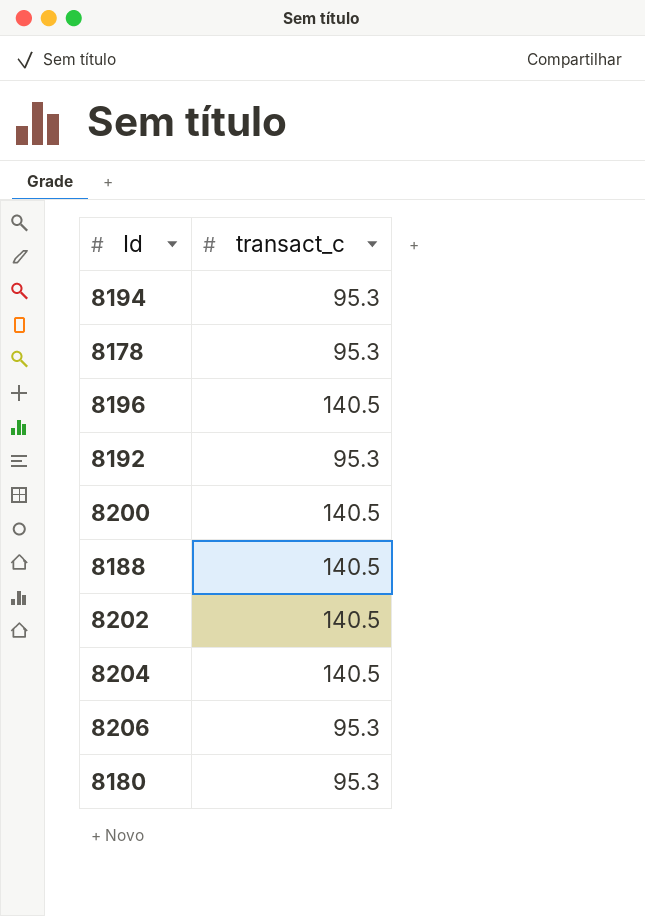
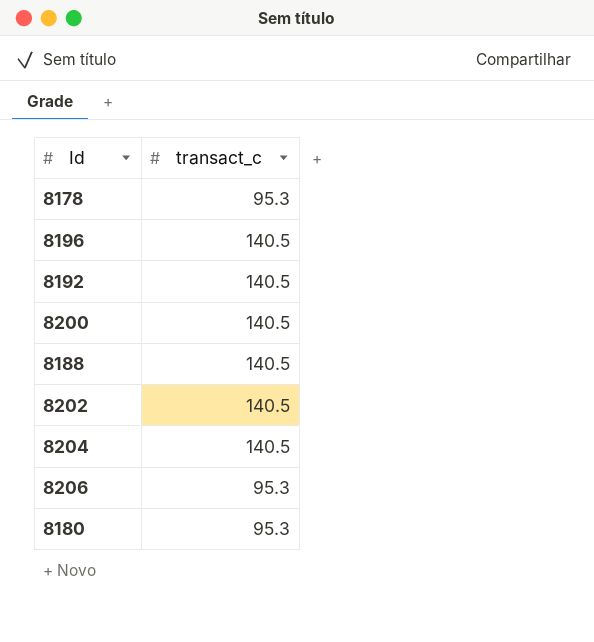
row 8194: 95.3 -> none
8192 | transact_c: 95.3 -> 140.5

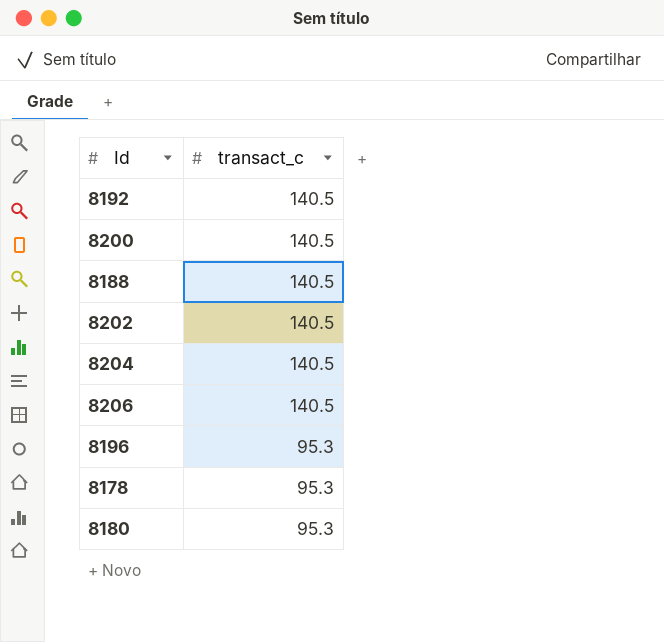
row order: none -> transact_c descending
8206 | transact_c: 95.3 -> 140.5
8196 | transact_c: 140.5 -> 95.3

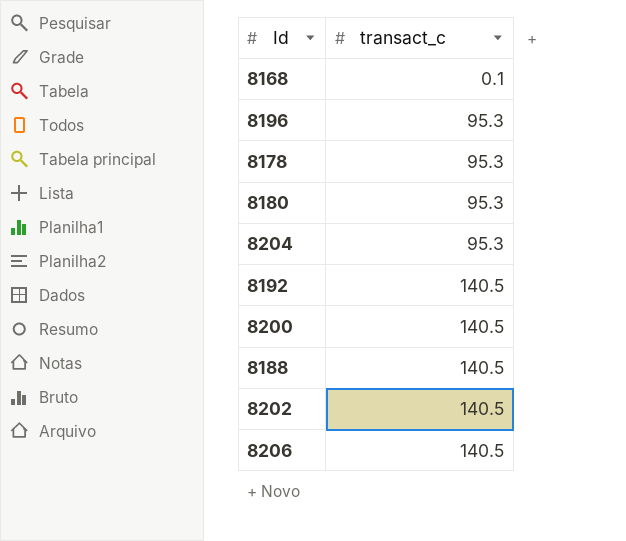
row order: transact_c descending -> transact_c ascending
row 8168: none -> 0.1
8204 | transact_c: 140.5 -> 95.3

